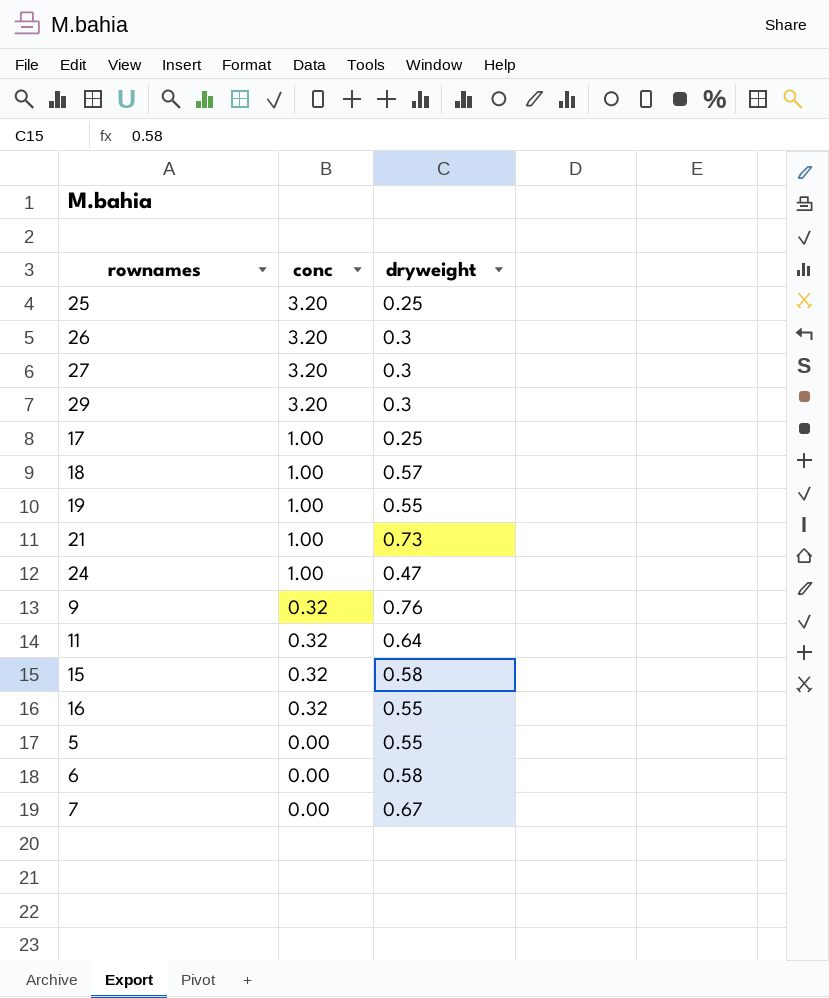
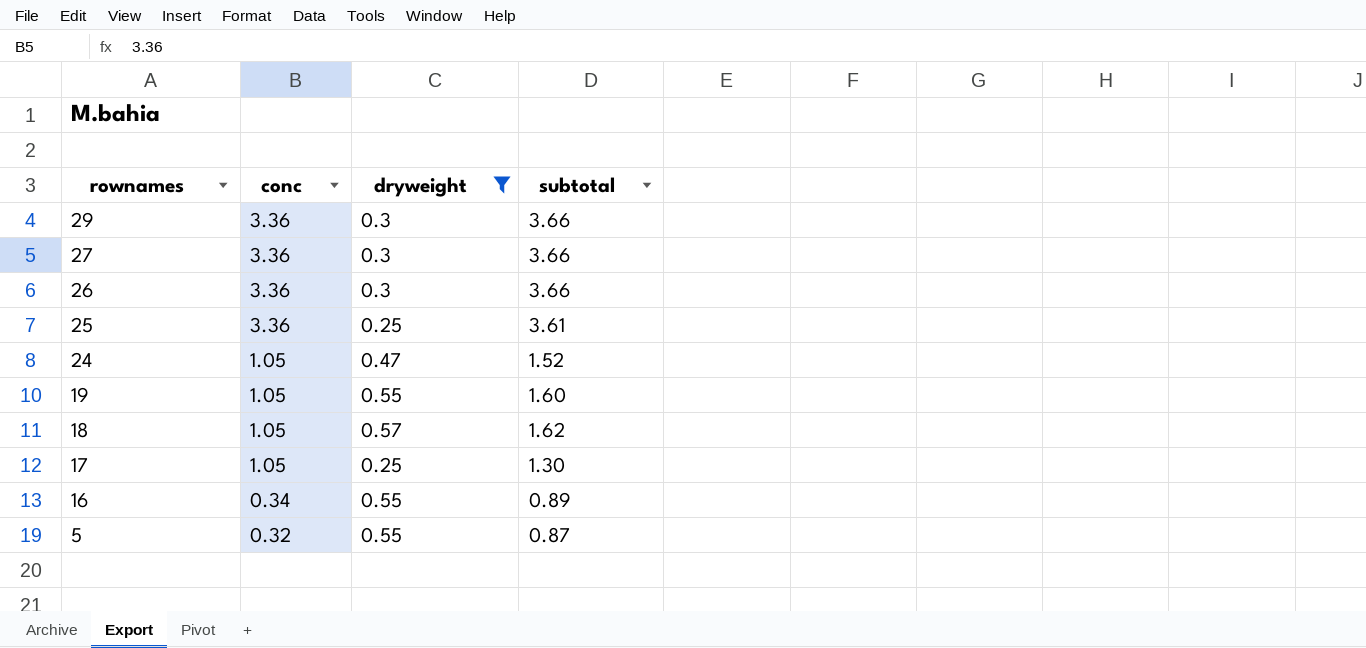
filter: none -> dryweight <= 0.57
row order: conc descending -> rownames descending
column subtotal | formula: none -> [conc] + [dryweight]
29 | conc: 3.20 -> 3.36
27 | conc: 3.20 -> 3.36
26 | conc: 3.20 -> 3.36
25 | conc: 3.20 -> 3.36
24 | conc: 1.00 -> 1.05
19 | conc: 1.00 -> 1.05
18 | conc: 1.00 -> 1.05
17 | conc: 1.00 -> 1.05
16 | conc: 0.32 -> 0.34
5 | conc: 0.00 -> 0.32

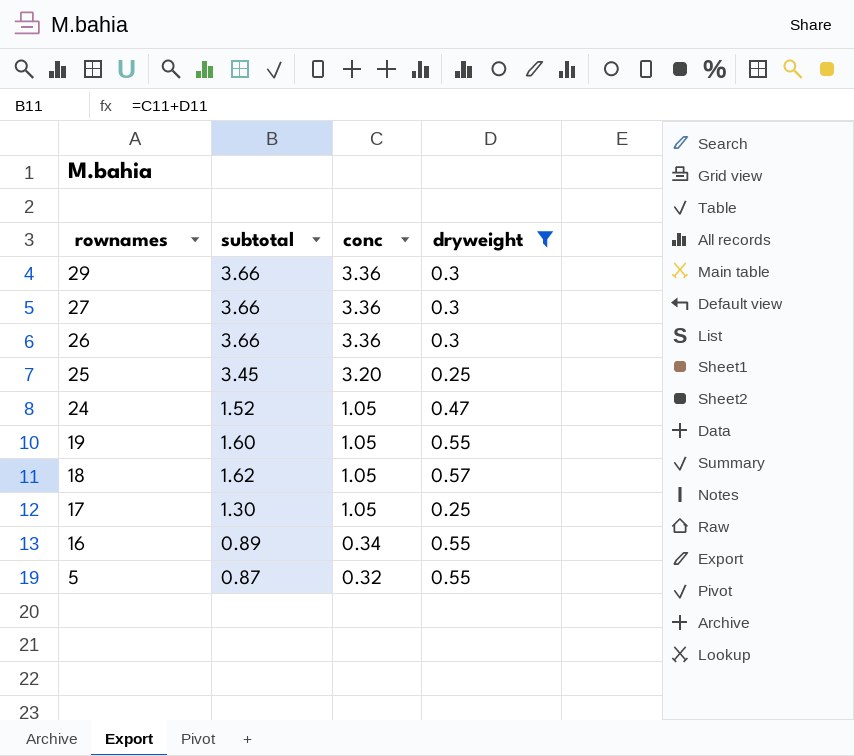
column subtotal | position: 4 -> 2
25 | subtotal: 3.61 -> 3.45
25 | conc: 3.36 -> 3.20

